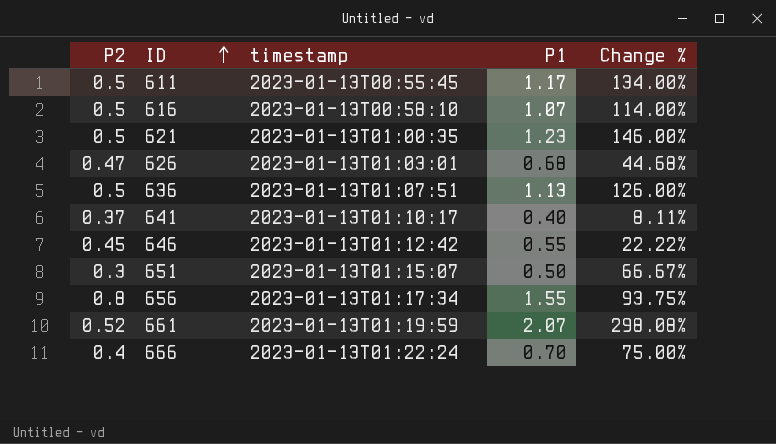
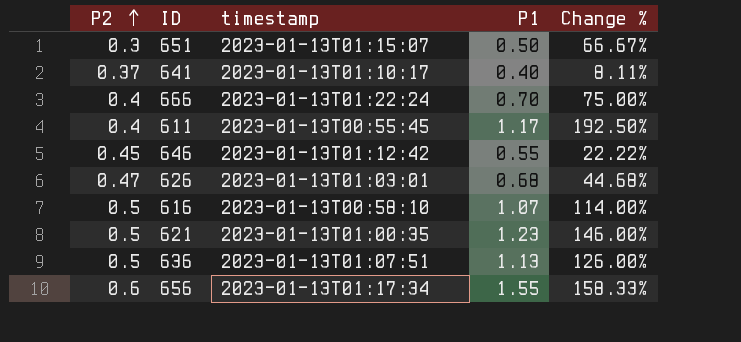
row order: ID ascending -> P2 ascending
row 661: 0.52 | 2023-01-13T01:19:59 | 2.07 | 298.08% -> none
611 | P2: 0.5 -> 0.4
611 | Change %: 134.00% -> 192.50%
656 | P2: 0.8 -> 0.6
656 | Change %: 93.75% -> 158.33%

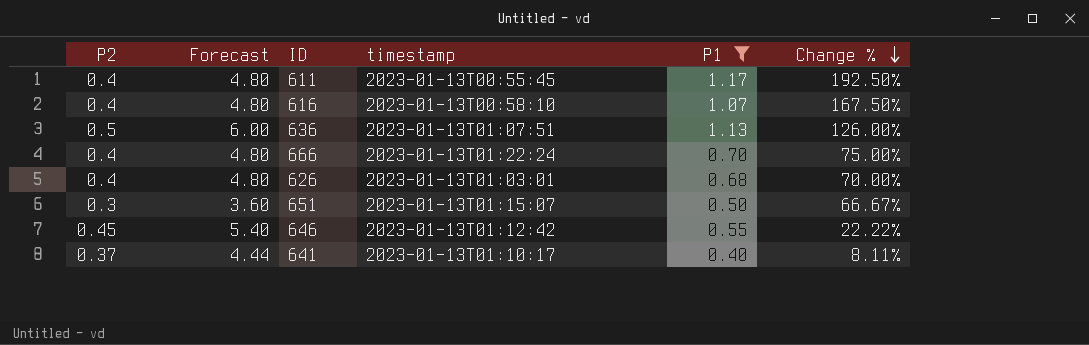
filter: none -> P1 <= 1.17
row order: P2 ascending -> Change % descending
column Forecast | formula: none -> [P2] * 12
616 | P2: 0.5 -> 0.4
616 | Change %: 114.00% -> 167.50%
626 | P2: 0.47 -> 0.4
626 | Change %: 44.68% -> 70.00%

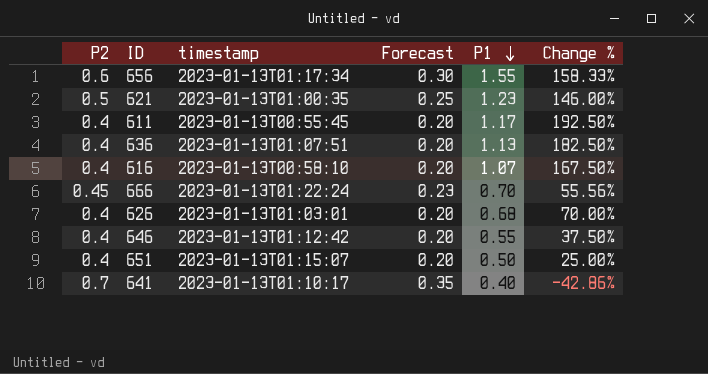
filter: P1 <= 1.17 -> none
row order: Change % descending -> P1 descending
column Forecast | formula: [P2] * 12 -> [P2] * 0.5
column Forecast | position: 2 -> 4
636 | P2: 0.5 -> 0.4
636 | Change %: 126.00% -> 182.50%
666 | P2: 0.4 -> 0.45
666 | Change %: 75.00% -> 55.56%
646 | P2: 0.45 -> 0.4
646 | Change %: 22.22% -> 37.50%
651 | P2: 0.3 -> 0.4
651 | Change %: 66.67% -> 25.00%
641 | P2: 0.37 -> 0.7
641 | Change %: 8.11% -> -42.86%

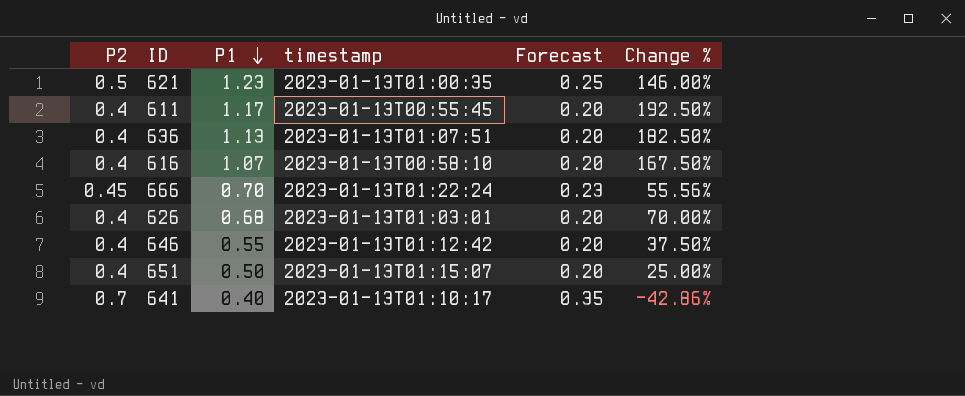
column P1 | position: 5 -> 3
row 656: 0.6 | 2023-01-13T01:17:34 | 0.30 | 1.55 | 158.33% -> none

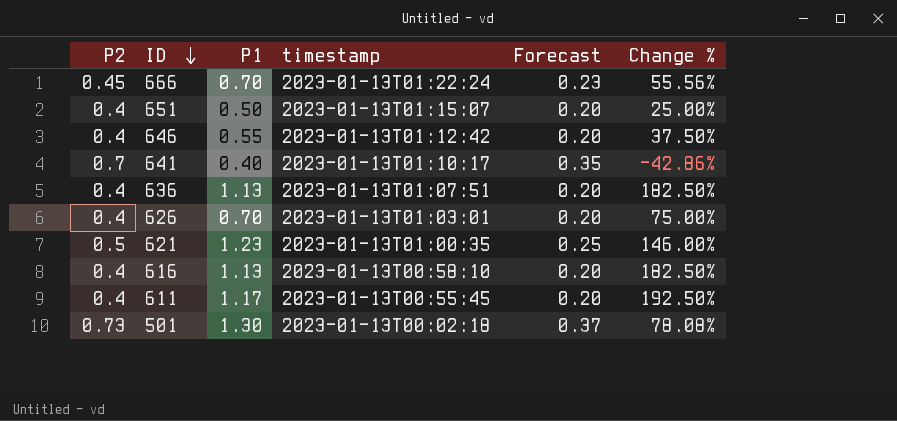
row order: P1 descending -> ID descending
626 | P1: 0.68 -> 0.70
626 | Change %: 70.00% -> 75.00%
616 | P1: 1.07 -> 1.13
616 | Change %: 167.50% -> 182.50%
row 501: none -> 0.73 | 1.30 | 2023-01-13T00:02:18 | 0.37 | 78.08%

